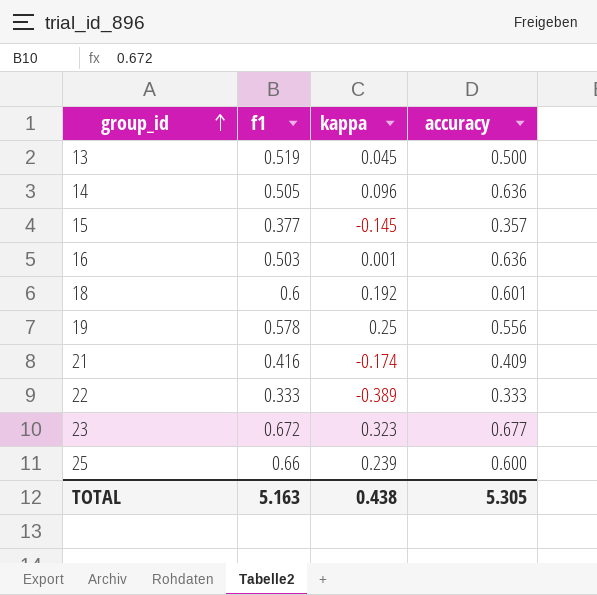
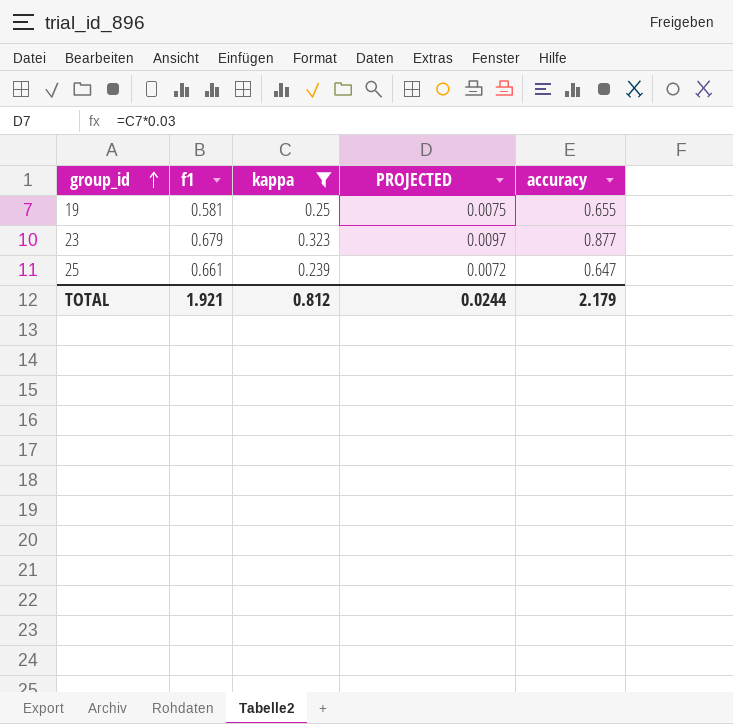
filter: none -> kappa >= 0.239
column PROJECTED | formula: none -> [kappa] * 0.03
19 | f1: 0.578 -> 0.581
19 | accuracy: 0.556 -> 0.655
23 | f1: 0.672 -> 0.679
23 | accuracy: 0.677 -> 0.877
25 | f1: 0.66 -> 0.661
25 | accuracy: 0.600 -> 0.647
TOTAL | f1: 5.163 -> 1.921
TOTAL | kappa: 0.438 -> 0.812
TOTAL | accuracy: 5.305 -> 2.179

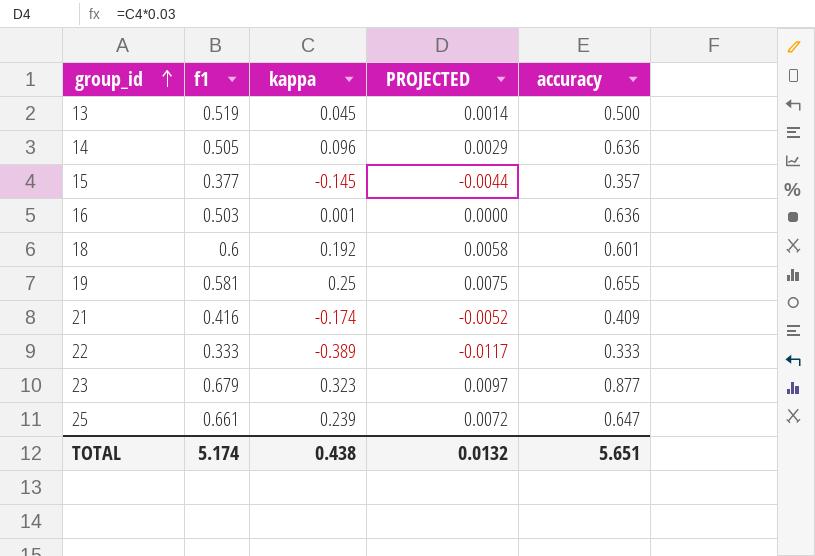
filter: kappa >= 0.239 -> none
TOTAL | f1: 1.921 -> 5.174
TOTAL | kappa: 0.812 -> 0.438
TOTAL | PROJECTED: 0.0244 -> 0.0132
TOTAL | accuracy: 2.179 -> 5.651

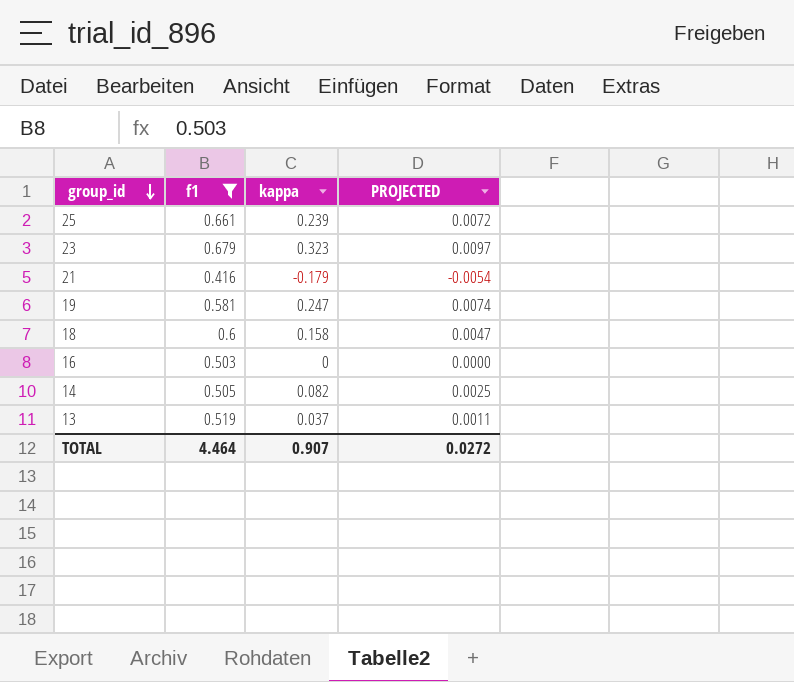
filter: none -> f1 >= 0.416
row order: group_id ascending -> group_id descending
column accuracy | position: 5 -> none
21 | kappa: -0.174 -> -0.179
21 | PROJECTED: -0.0052 -> -0.0054
19 | kappa: 0.25 -> 0.247
19 | PROJECTED: 0.0075 -> 0.0074
18 | kappa: 0.192 -> 0.158
18 | PROJECTED: 0.0058 -> 0.0047
16 | kappa: 0.001 -> 0
14 | kappa: 0.096 -> 0.082
14 | PROJECTED: 0.0029 -> 0.0025
13 | kappa: 0.045 -> 0.037
13 | PROJECTED: 0.0014 -> 0.0011
TOTAL | f1: 5.174 -> 4.464
TOTAL | kappa: 0.438 -> 0.907
TOTAL | PROJECTED: 0.0132 -> 0.0272

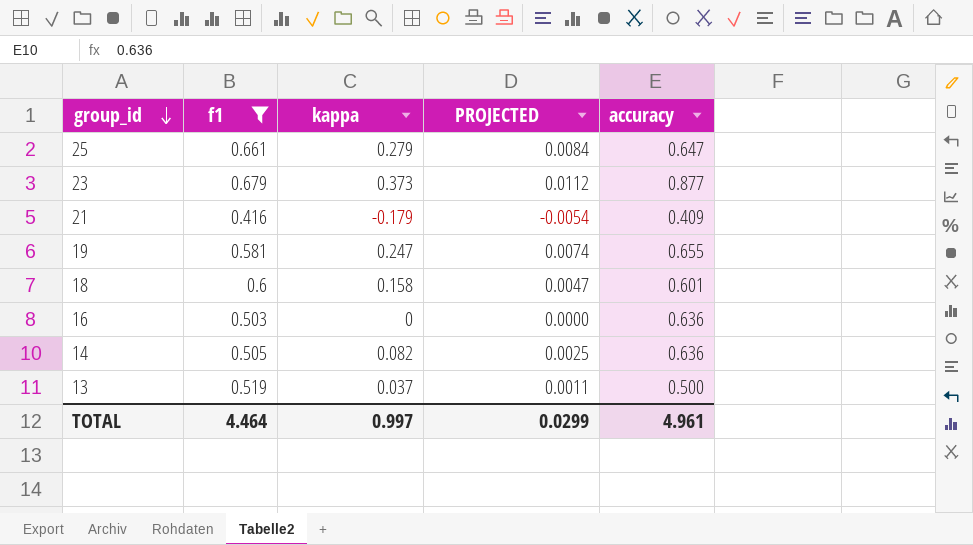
column accuracy | position: none -> 5
25 | kappa: 0.239 -> 0.279
25 | PROJECTED: 0.0072 -> 0.0084
23 | kappa: 0.323 -> 0.373
23 | PROJECTED: 0.0097 -> 0.0112
TOTAL | kappa: 0.907 -> 0.997
TOTAL | PROJECTED: 0.0272 -> 0.0299

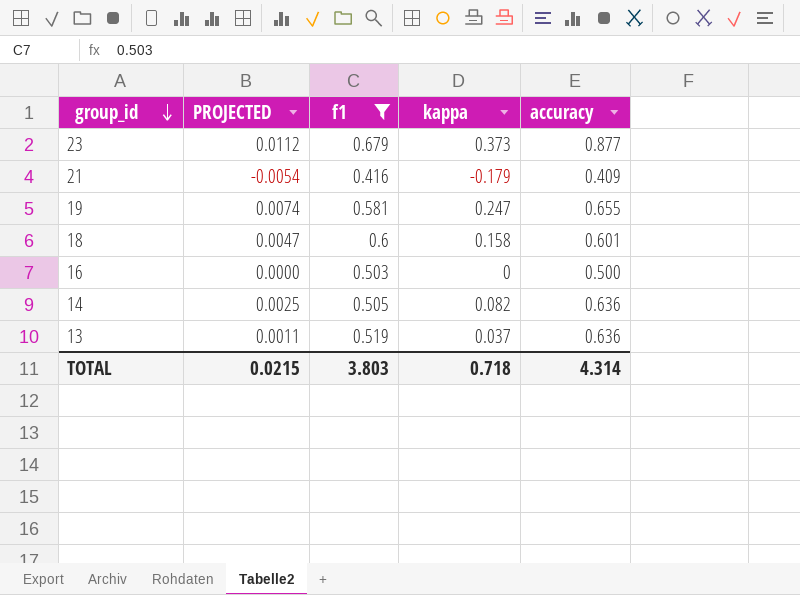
column PROJECTED | position: 4 -> 2
row 25: 0.661 | 0.279 | 0.0084 | 0.647 -> none
16 | accuracy: 0.636 -> 0.500
13 | accuracy: 0.500 -> 0.636
TOTAL | PROJECTED: 0.0299 -> 0.0215
TOTAL | f1: 4.464 -> 3.803
TOTAL | kappa: 0.997 -> 0.718
TOTAL | accuracy: 4.961 -> 4.314

